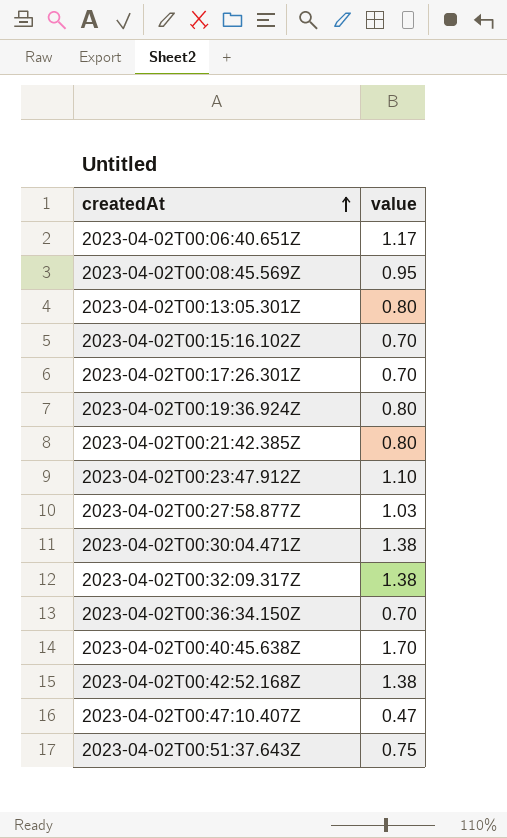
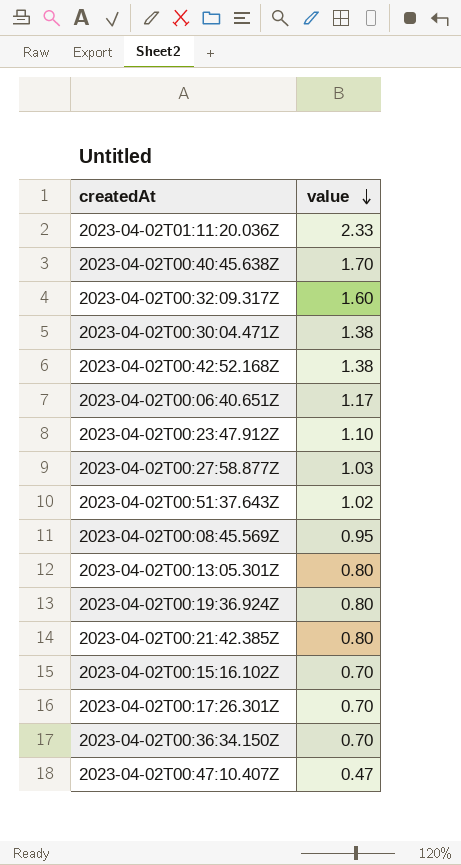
row order: createdAt ascending -> value descending
row 2023-04-02T01:11:20.036Z: none -> 2.33
2023-04-02T00:32:09.317Z | value: 1.38 -> 1.60
2023-04-02T00:51:37.643Z | value: 0.75 -> 1.02

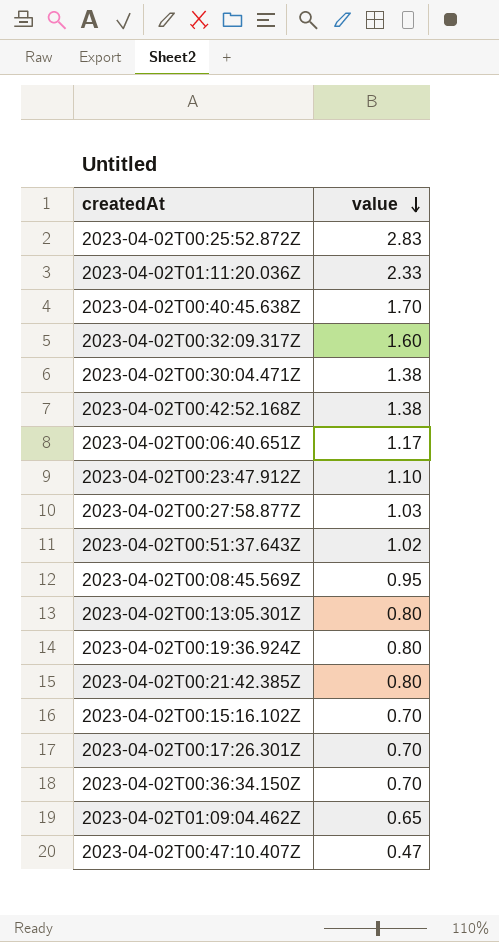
row 2023-04-02T00:25:52.872Z: none -> 2.83
row 2023-04-02T01:09:04.462Z: none -> 0.65

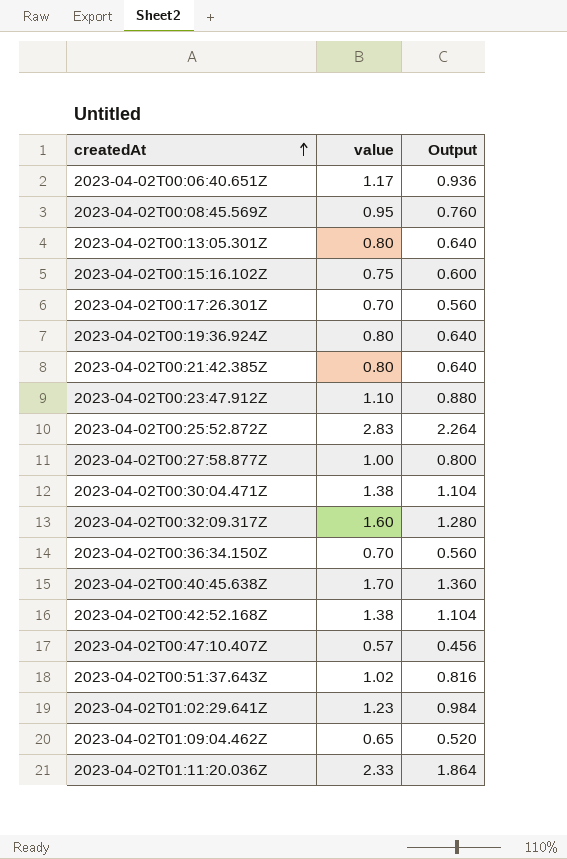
row order: value descending -> createdAt ascending
column Output | formula: none -> [value] * 0.8
2023-04-02T00:15:16.102Z | value: 0.70 -> 0.75
2023-04-02T00:27:58.877Z | value: 1.03 -> 1.00
2023-04-02T00:47:10.407Z | value: 0.47 -> 0.57
row 2023-04-02T01:02:29.641Z: none -> 1.23 | 0.984

